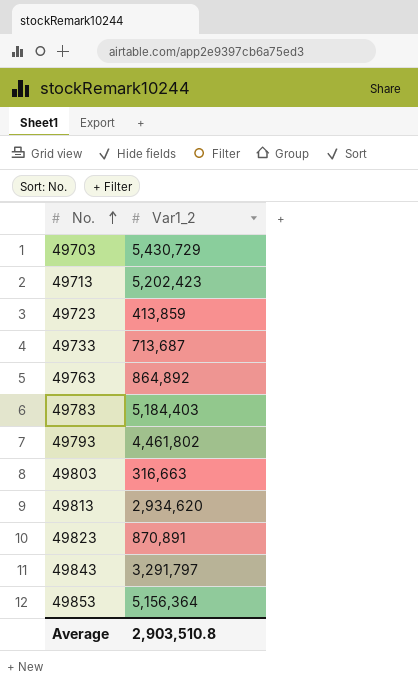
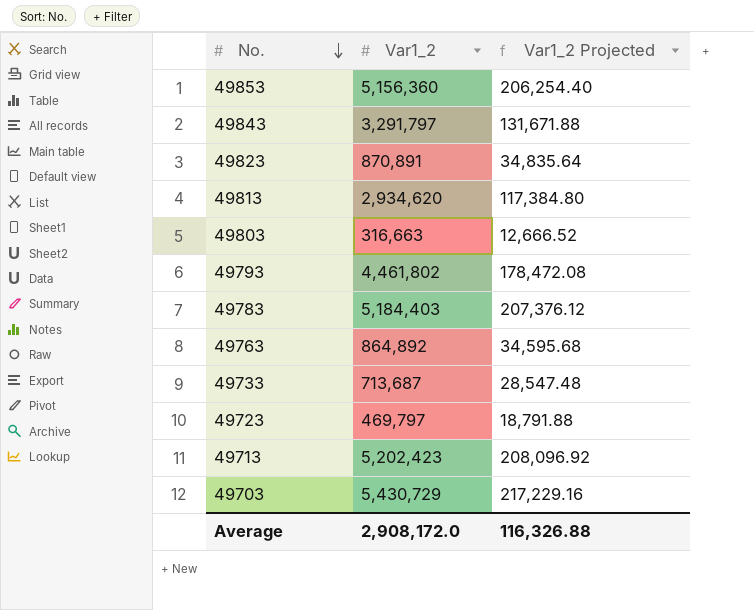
row order: No. ascending -> No. descending
column Var1_2 Projected | formula: none -> [Var1_2] * 0.04
49853 | Var1_2: 5,156,364 -> 5,156,360
49723 | Var1_2: 413,859 -> 469,797
Average | Var1_2: 2,903,510.8 -> 2,908,172.0

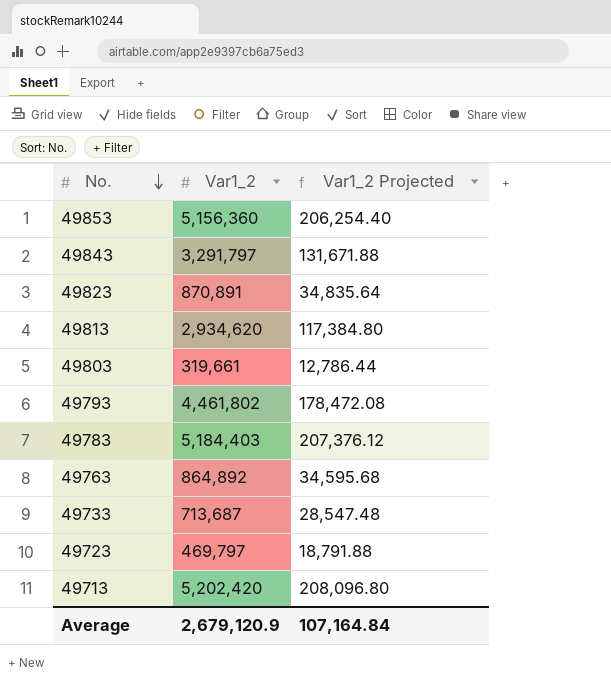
row 49703: 5,430,729 | 217,229.16 -> none
49803 | Var1_2: 316,663 -> 319,661
49803 | Var1_2 Projected: 12,666.52 -> 12,786.44
49713 | Var1_2: 5,202,423 -> 5,202,420
49713 | Var1_2 Projected: 208,096.92 -> 208,096.80
Average | Var1_2: 2,908,172.0 -> 2,679,120.9
Average | Var1_2 Projected: 116,326.88 -> 107,164.84

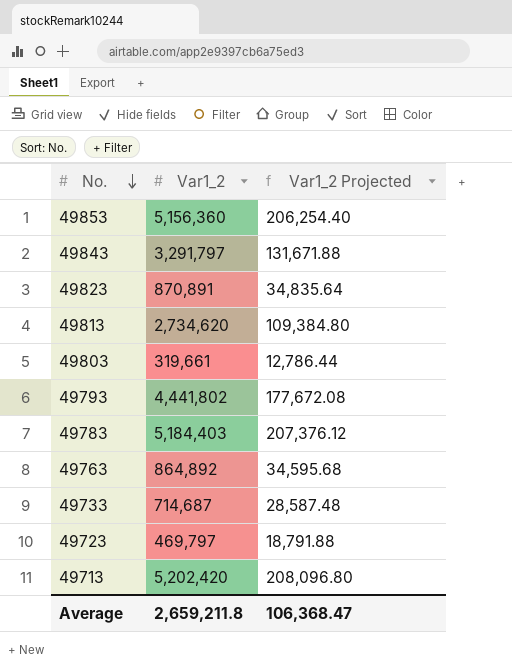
49813 | Var1_2: 2,934,620 -> 2,734,620
49813 | Var1_2 Projected: 117,384.80 -> 109,384.80
49793 | Var1_2: 4,461,802 -> 4,441,802
49793 | Var1_2 Projected: 178,472.08 -> 177,672.08
49733 | Var1_2: 713,687 -> 714,687
49733 | Var1_2 Projected: 28,547.48 -> 28,587.48
Average | Var1_2: 2,679,120.9 -> 2,659,211.8
Average | Var1_2 Projected: 107,164.84 -> 106,368.47

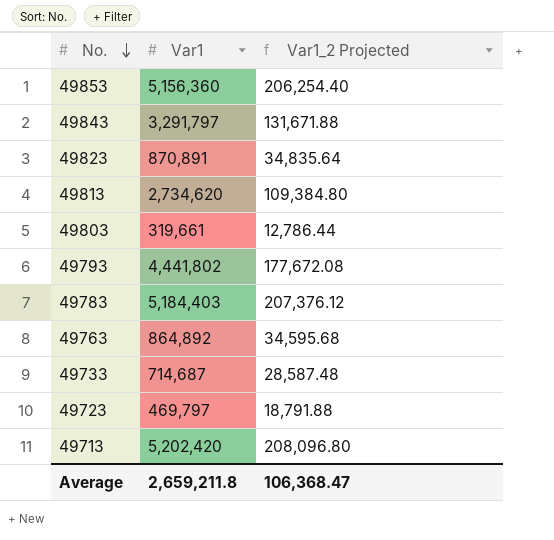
column name: Var1_2 -> Var1

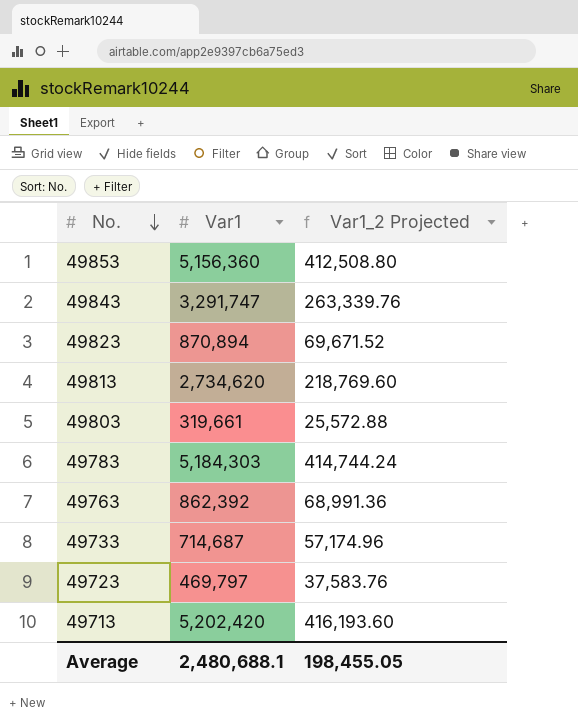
column Var1_2 Projected | formula: [Var1] * 0.04 -> [Var1] * 0.08
row 49793: 4,441,802 | 177,672.08 -> none
49843 | Var1: 3,291,797 -> 3,291,747
49823 | Var1: 870,891 -> 870,894
49783 | Var1: 5,184,403 -> 5,184,303
49763 | Var1: 864,892 -> 862,392
Average | Var1: 2,659,211.8 -> 2,480,688.1
Average | Var1_2 Projected: 106,368.47 -> 198,455.05

